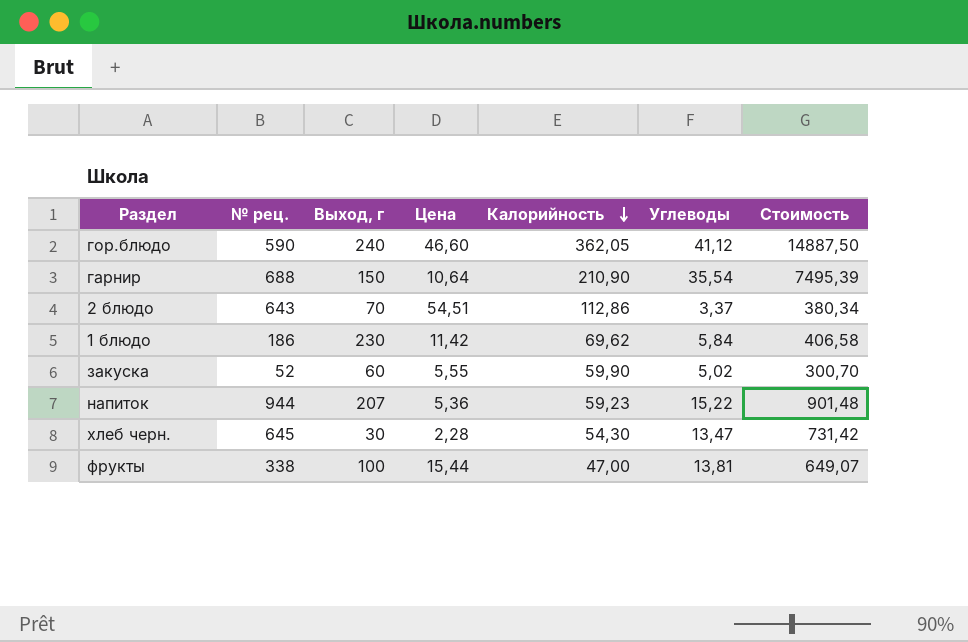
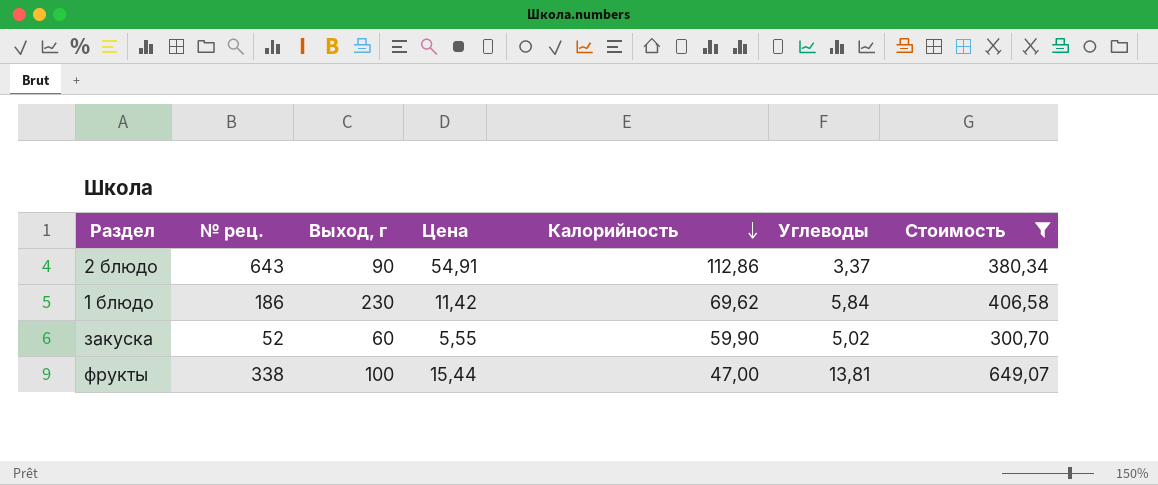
filter: none -> Стоимость <= 649,07
2 блюдо | Выход, г: 70 -> 90
2 блюдо | Цена: 54,51 -> 54,91

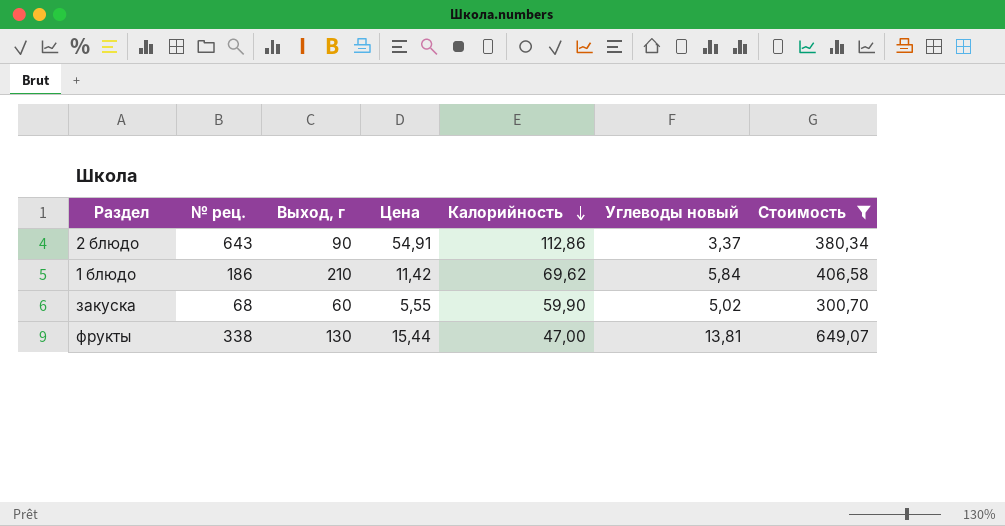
column name: Углеводы -> Углеводы новый
1 блюдо | Выход, г: 230 -> 210
закуска | № рец.: 52 -> 68
фрукты | Выход, г: 100 -> 130

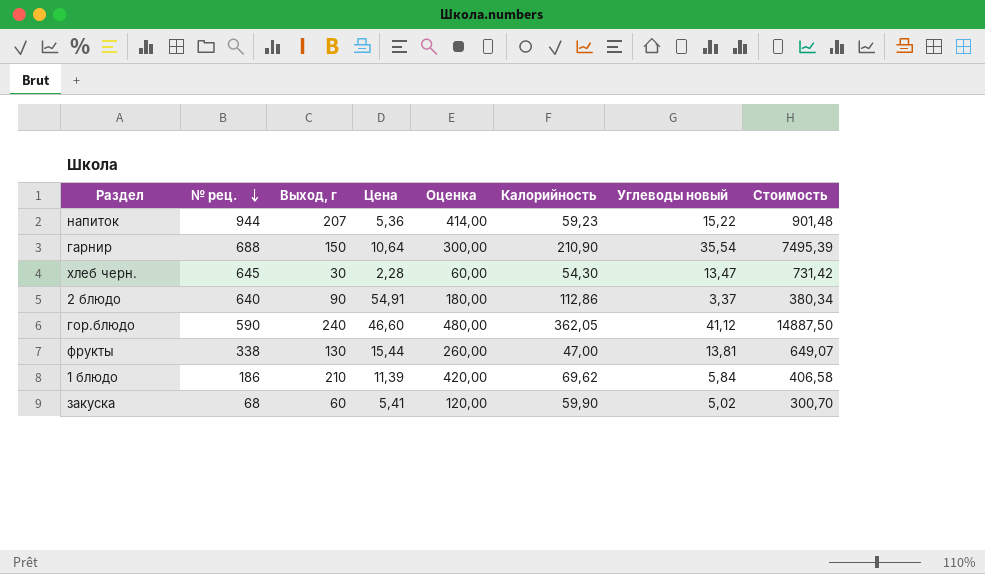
filter: Стоимость <= 649,07 -> none
row order: Калорийность descending -> № рец. descending
column Оценка | formula: none -> [Выход, г] * 2
2 блюдо | № рец.: 643 -> 640
1 блюдо | Цена: 11,42 -> 11,39
закуска | Цена: 5,55 -> 5,41

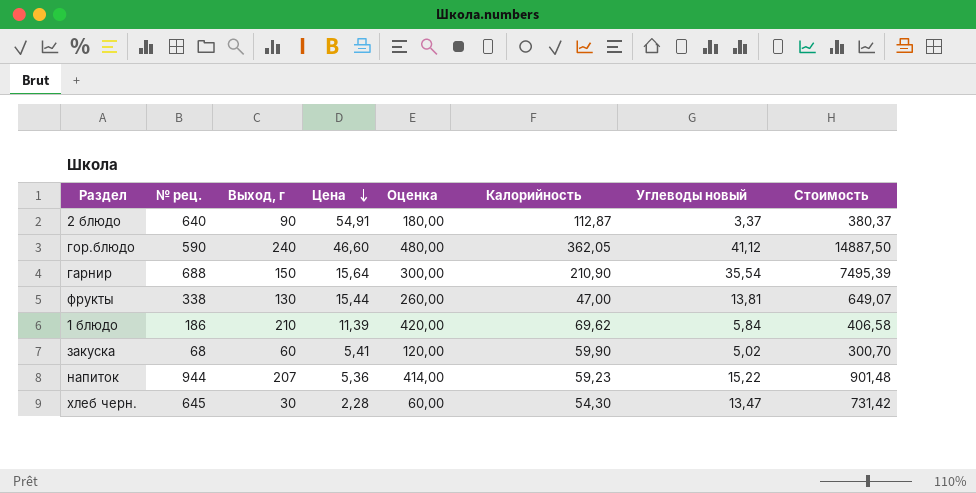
row order: № рец. descending -> Цена descending
2 блюдо | Калорийность: 112,86 -> 112,87
2 блюдо | Стоимость: 380,34 -> 380,37
гарнир | Цена: 10,64 -> 15,64

